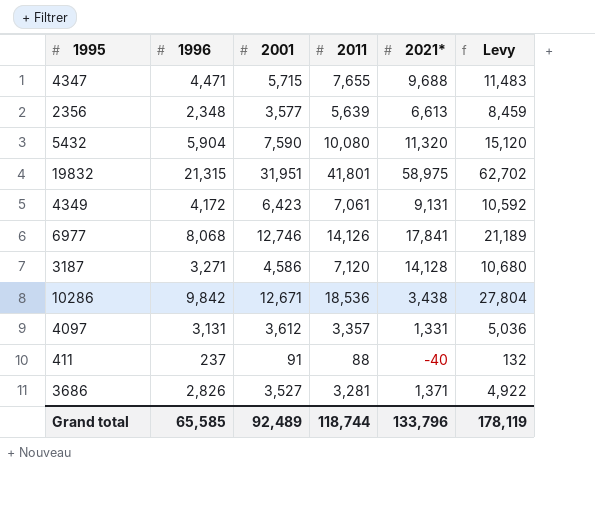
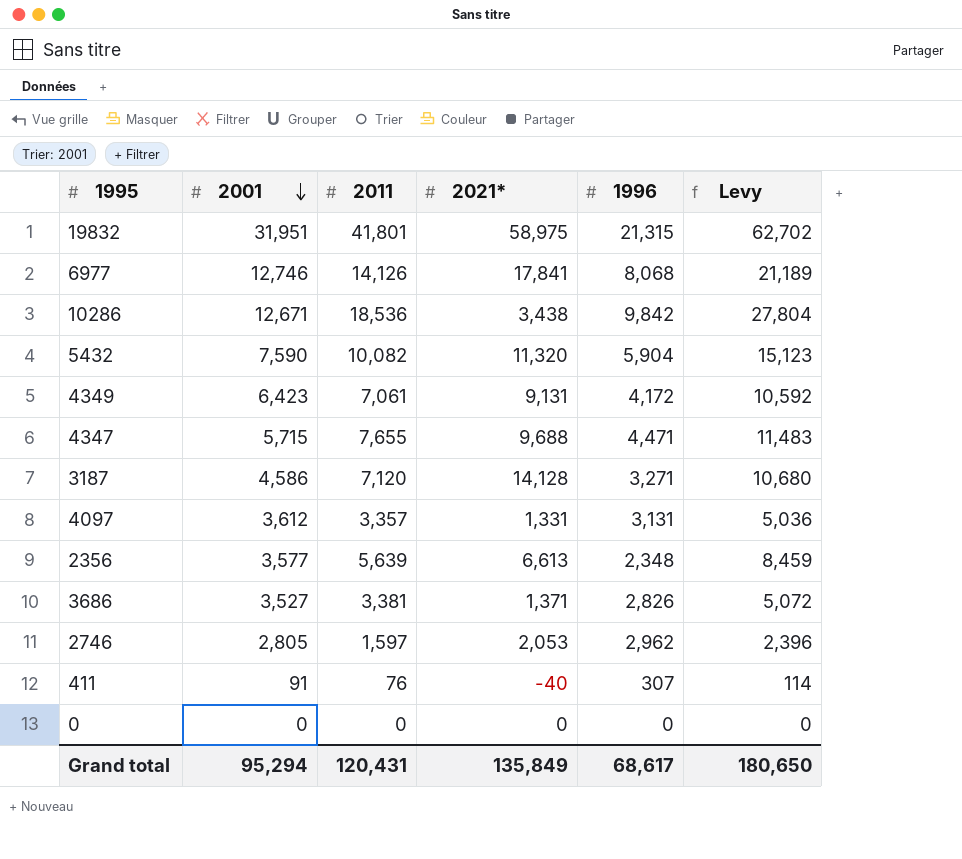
row order: none -> 2001 descending
column 1996 | position: 2 -> 5
5432 | 2011: 10,080 -> 10,082
5432 | Levy: 15,120 -> 15,123
3686 | 2011: 3,281 -> 3,381
3686 | Levy: 4,922 -> 5,072
row 2746: none -> 2,805 | 1,597 | 2,053 | 2,962 | 2,396
411 | 2011: 88 -> 76
411 | 1996: 237 -> 307
411 | Levy: 132 -> 114
row 0: none -> 0 | 0 | 0 | 0 | 0
Grand total | 2001: 92,489 -> 95,294
Grand total | 2011: 118,744 -> 120,431
Grand total | 2021*: 133,796 -> 135,849
Grand total | 1996: 65,585 -> 68,617
Grand total | Levy: 178,119 -> 180,650

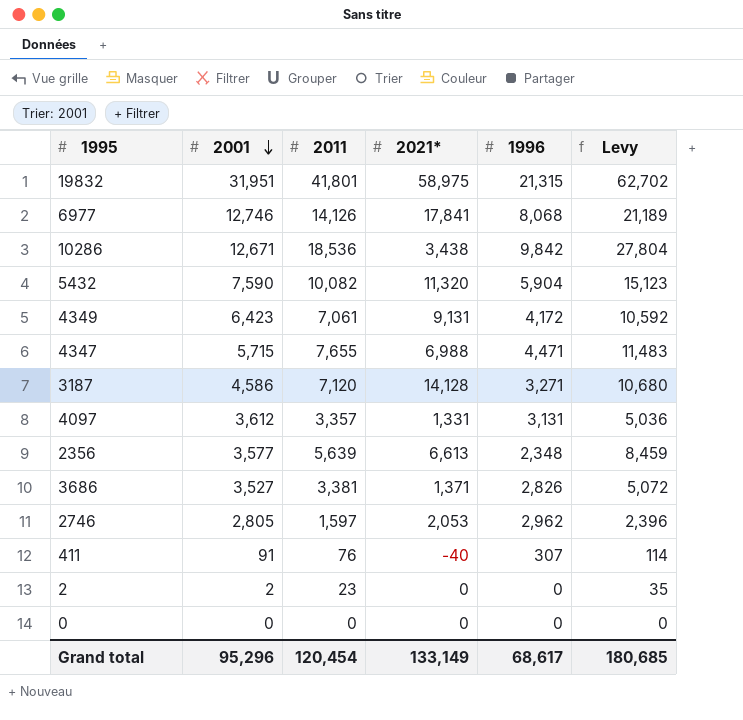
4347 | 2021*: 9,688 -> 6,988
row 2: none -> 2 | 23 | 0 | 0 | 35
Grand total | 2001: 95,294 -> 95,296
Grand total | 2011: 120,431 -> 120,454
Grand total | 2021*: 135,849 -> 133,149
Grand total | Levy: 180,650 -> 180,685

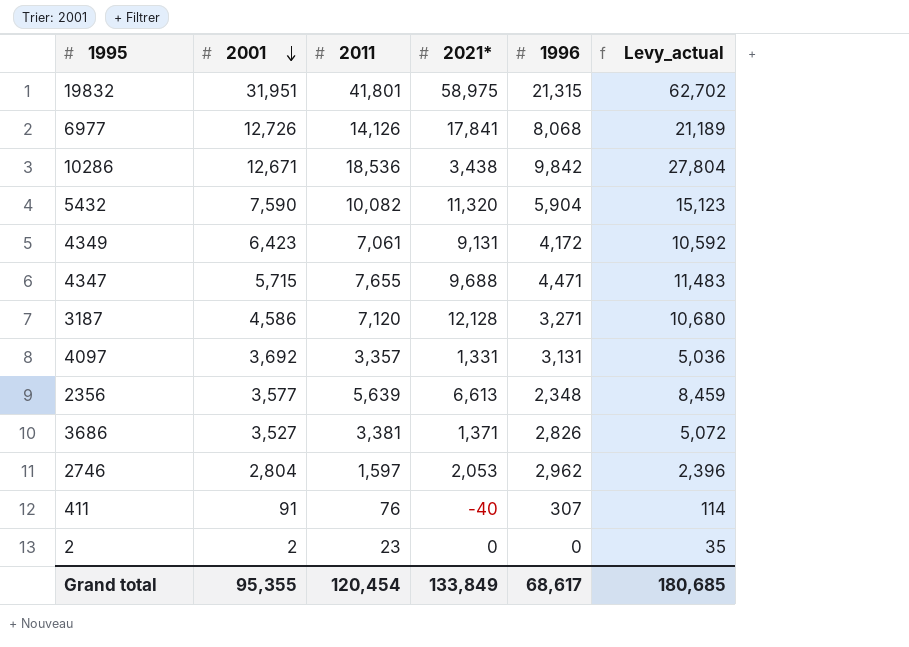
column name: Levy -> Levy_actual
row 0: 0 | 0 | 0 | 0 | 0 -> none
6977 | 2001: 12,746 -> 12,726
4347 | 2021*: 6,988 -> 9,688
3187 | 2021*: 14,128 -> 12,128
4097 | 2001: 3,612 -> 3,692
2746 | 2001: 2,805 -> 2,804
Grand total | 2001: 95,296 -> 95,355
Grand total | 2021*: 133,149 -> 133,849

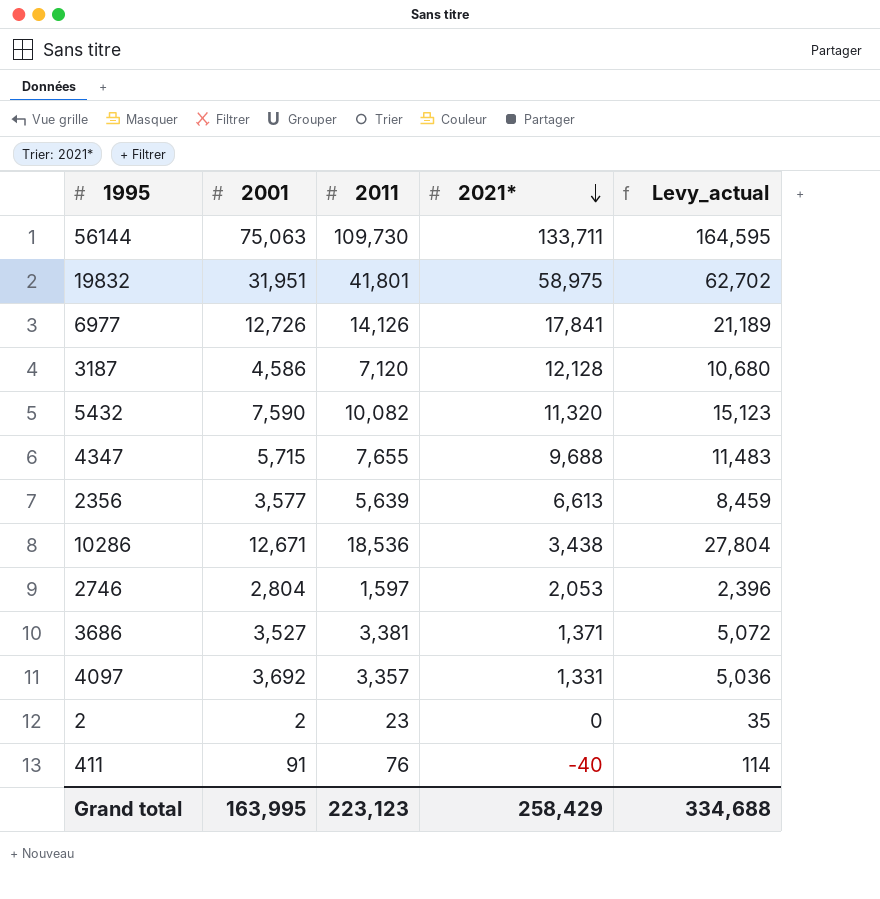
row order: 2001 descending -> 2021* descending
column 1996 | position: 5 -> none
row 4349: 6,423 | 7,061 | 9,131 | 4,172 | 10,592 -> none
row 56144: none -> 75,063 | 109,730 | 133,711 | 164,595
Grand total | 2001: 95,355 -> 163,995
Grand total | 2011: 120,454 -> 223,123
Grand total | 2021*: 133,849 -> 258,429
Grand total | Levy_actual: 180,685 -> 334,688

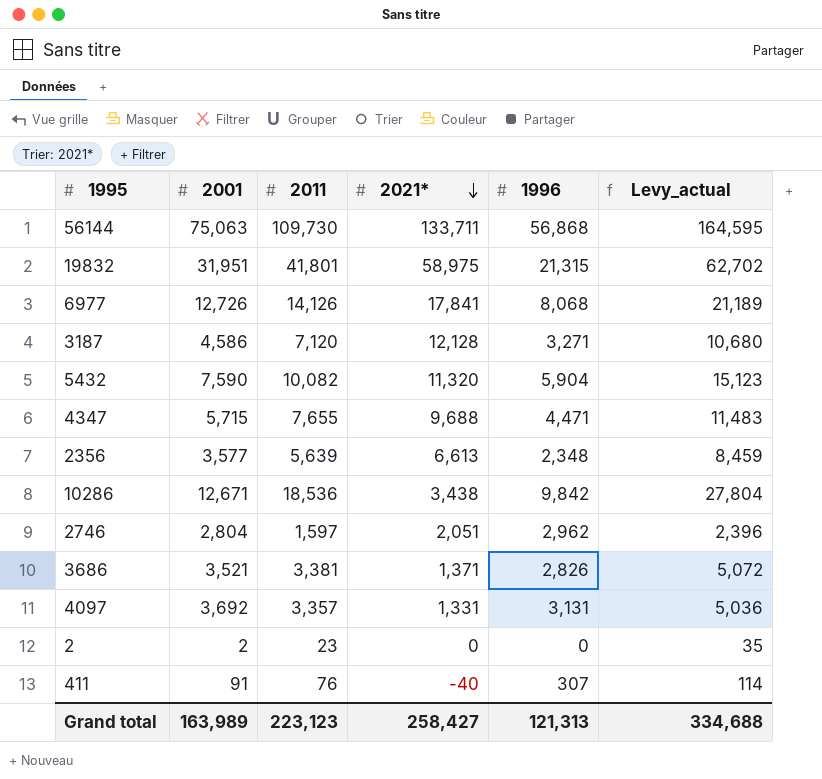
column 1996 | position: none -> 5
2746 | 2021*: 2,053 -> 2,051
3686 | 2001: 3,527 -> 3,521
Grand total | 2001: 163,995 -> 163,989
Grand total | 2021*: 258,429 -> 258,427

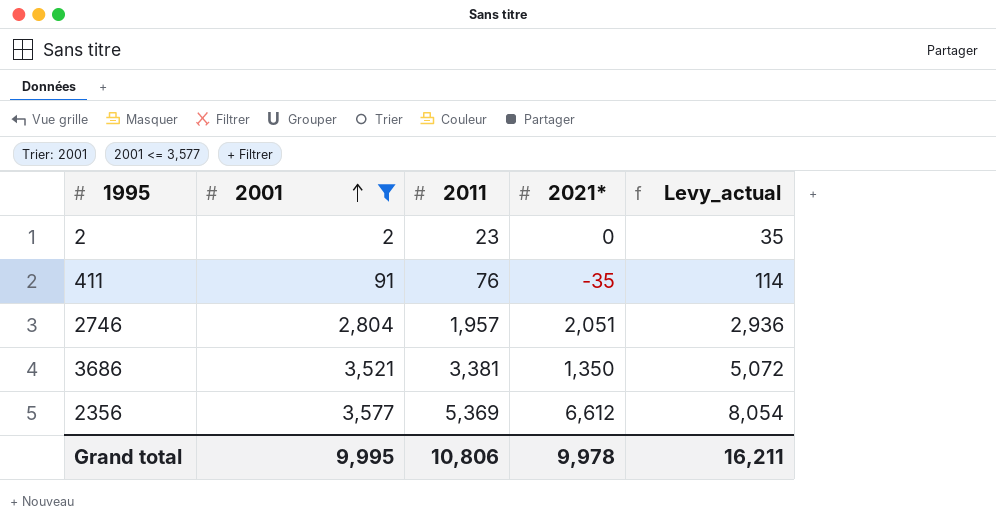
filter: none -> 2001 <= 3,577
row order: 2021* descending -> 2001 ascending
column 1996 | position: 5 -> none
411 | 2021*: -40 -> -35
2746 | 2011: 1,597 -> 1,957
2746 | Levy_actual: 2,396 -> 2,936
3686 | 2021*: 1,371 -> 1,350
2356 | 2011: 5,639 -> 5,369
2356 | 2021*: 6,613 -> 6,612
2356 | Levy_actual: 8,459 -> 8,054
Grand total | 2001: 163,989 -> 9,995
Grand total | 2011: 223,123 -> 10,806
Grand total | 2021*: 258,427 -> 9,978
Grand total | Levy_actual: 334,688 -> 16,211

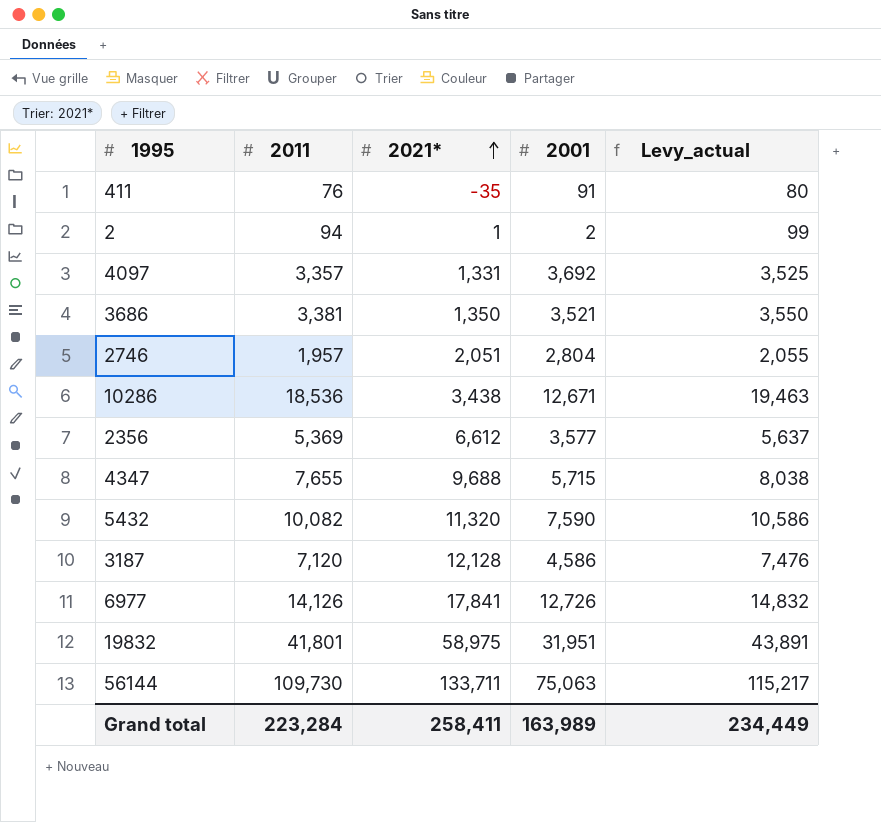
filter: 2001 <= 3,577 -> none
row order: 2001 ascending -> 2021* ascending
column 2001 | position: 2 -> 4
column Levy_actual | formula: [2011] * 1.5 -> [2011] * 1.05
2 | 2011: 23 -> 94
2 | 2021*: 0 -> 1
Grand total | 2011: 10,806 -> 223,284
Grand total | 2021*: 9,978 -> 258,411
Grand total | 2001: 9,995 -> 163,989
Grand total | Levy_actual: 16,211 -> 234,449

